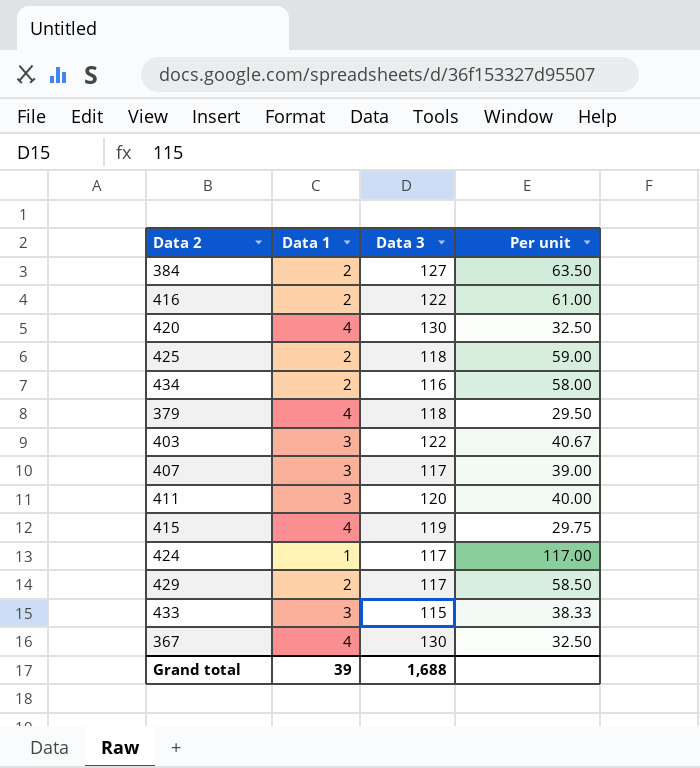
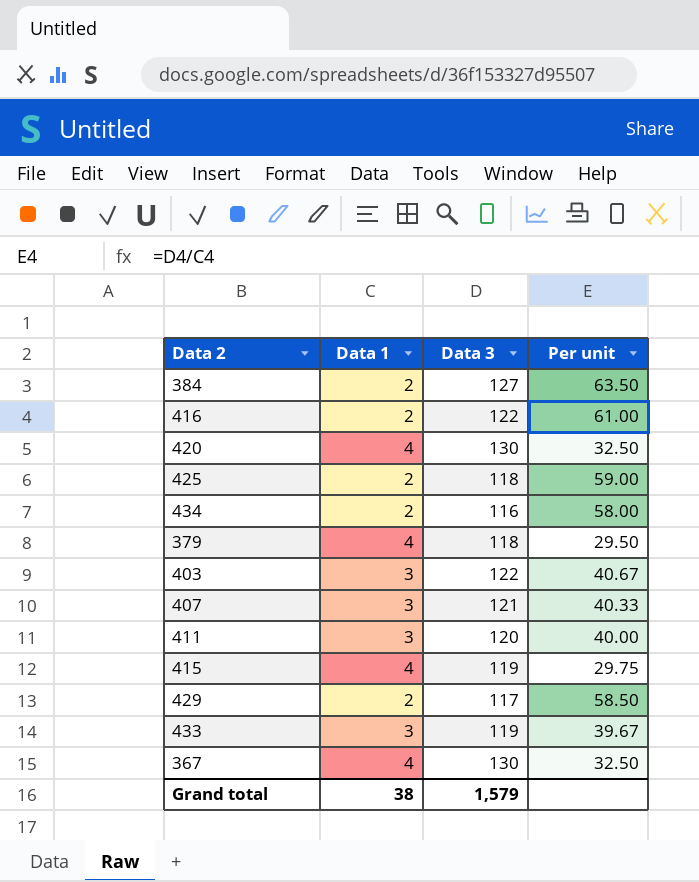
row 424: 1 | 117 | 117.00 -> none
407 | Data 3: 117 -> 121
407 | Per unit: 39.00 -> 40.33
433 | Data 3: 115 -> 119
433 | Per unit: 38.33 -> 39.67
Grand total | Data 1: 39 -> 38
Grand total | Data 3: 1,688 -> 1,579

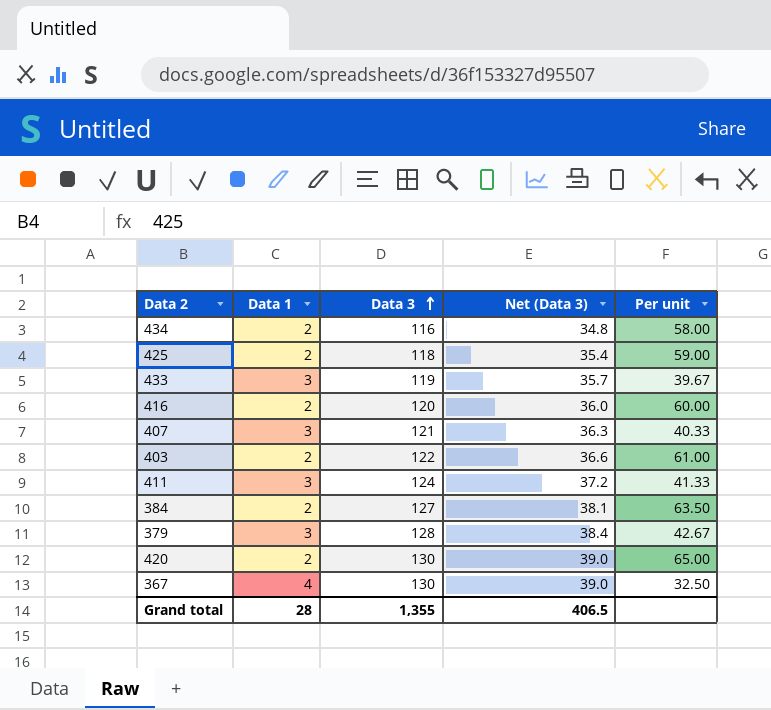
row order: none -> Data 3 ascending
column Net (Data 3) | formula: none -> [Data 3] * 0.3
row 415: 4 | 119 | 29.75 -> none
row 429: 2 | 117 | 58.50 -> none
416 | Data 3: 122 -> 120
416 | Per unit: 61.00 -> 60.00
403 | Data 1: 3 -> 2
403 | Per unit: 40.67 -> 61.00
411 | Data 3: 120 -> 124
411 | Per unit: 40.00 -> 41.33
379 | Data 1: 4 -> 3
379 | Data 3: 118 -> 128
379 | Per unit: 29.50 -> 42.67
420 | Data 1: 4 -> 2
420 | Per unit: 32.50 -> 65.00
Grand total | Data 1: 38 -> 28
Grand total | Data 3: 1,579 -> 1,355

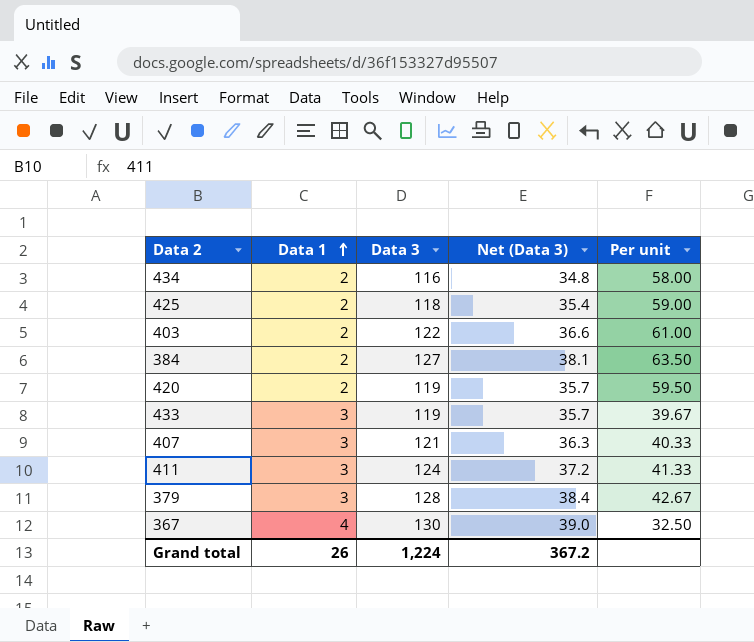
row order: Data 3 ascending -> Data 1 ascending
row 416: 2 | 120 | 36.0 | 60.00 -> none
420 | Data 3: 130 -> 119
420 | Net (Data 3): 39.0 -> 35.7
420 | Per unit: 65.00 -> 59.50
Grand total | Data 1: 28 -> 26
Grand total | Data 3: 1,355 -> 1,224
Grand total | Net (Data 3): 406.5 -> 367.2

